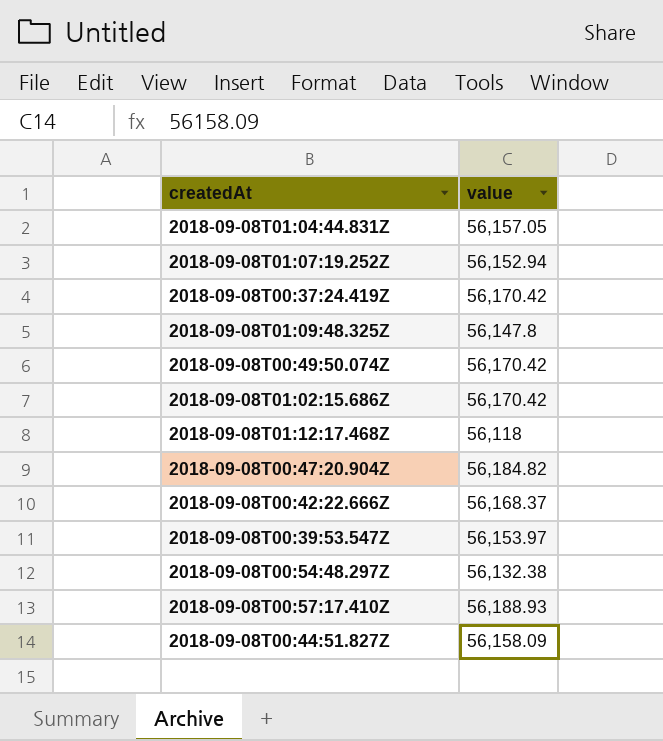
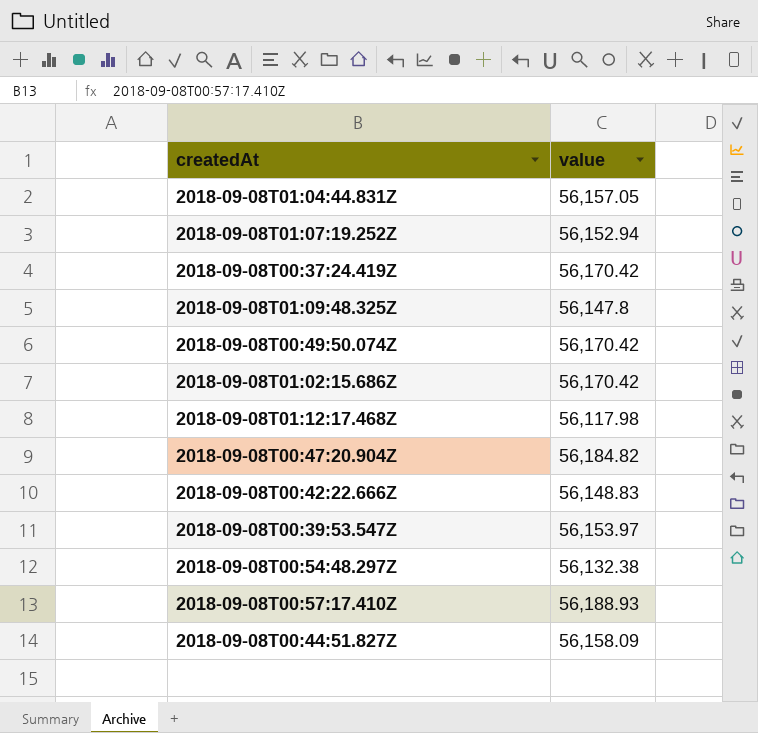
2018-09-08T01:12:17.468Z | value: 56,118 -> 56,117.98
2018-09-08T00:42:22.666Z | value: 56,168.37 -> 56,148.83

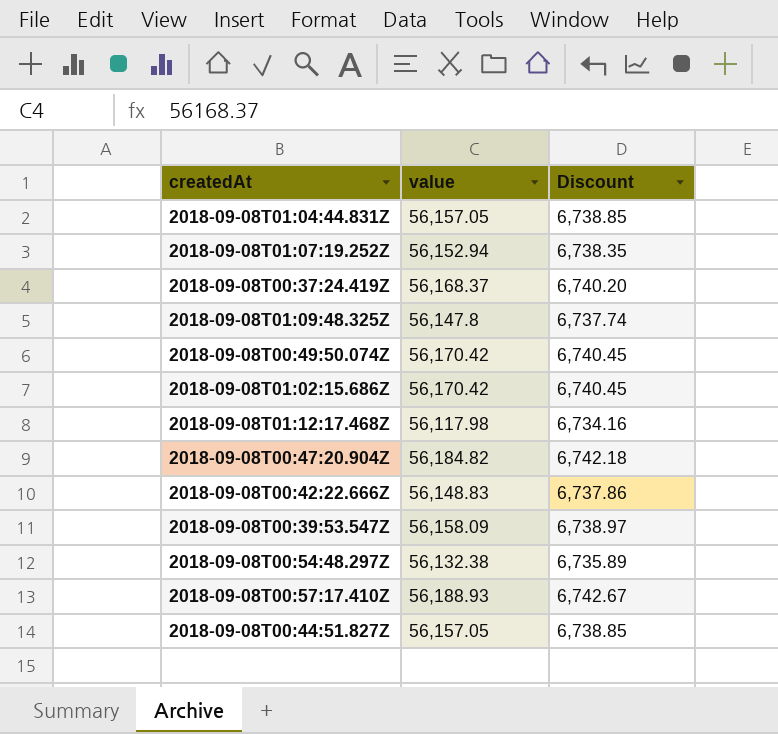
column Discount | formula: none -> [value] * 0.12
2018-09-08T00:37:24.419Z | value: 56,170.42 -> 56,168.37
2018-09-08T00:39:53.547Z | value: 56,153.97 -> 56,158.09
2018-09-08T00:44:51.827Z | value: 56,158.09 -> 56,157.05

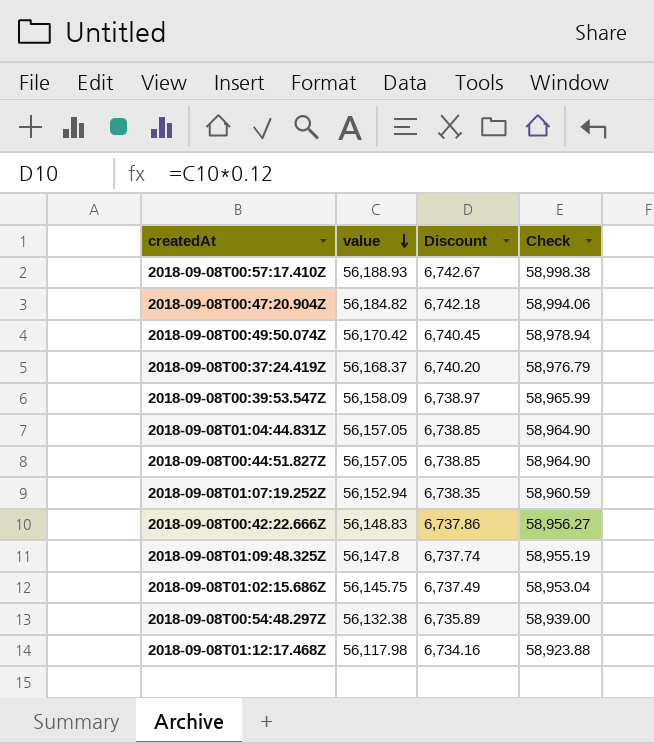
row order: none -> value descending
column Check | formula: none -> [value] * 1.05
2018-09-08T01:02:15.686Z | value: 56,170.42 -> 56,145.75
2018-09-08T01:02:15.686Z | Discount: 6,740.45 -> 6,737.49

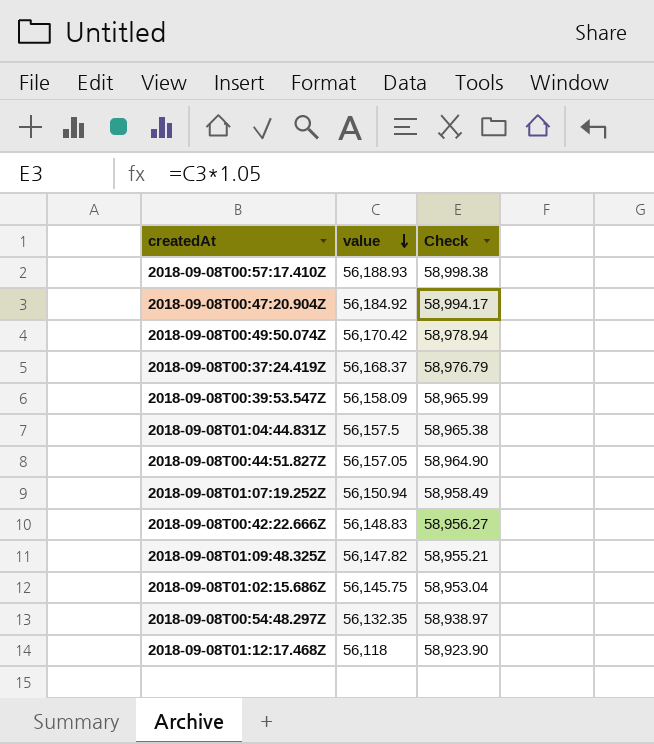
column Discount | formula: [value] * 0.12 -> none
2018-09-08T00:47:20.904Z | value: 56,184.82 -> 56,184.92
2018-09-08T00:47:20.904Z | Check: 58,994.06 -> 58,994.17
2018-09-08T01:04:44.831Z | value: 56,157.05 -> 56,157.5
2018-09-08T01:04:44.831Z | Check: 58,964.90 -> 58,965.38
2018-09-08T01:07:19.252Z | value: 56,152.94 -> 56,150.94
2018-09-08T01:07:19.252Z | Check: 58,960.59 -> 58,958.49
2018-09-08T01:09:48.325Z | value: 56,147.8 -> 56,147.82
2018-09-08T01:09:48.325Z | Check: 58,955.19 -> 58,955.21
2018-09-08T00:54:48.297Z | value: 56,132.38 -> 56,132.35
2018-09-08T00:54:48.297Z | Check: 58,939.00 -> 58,938.97
2018-09-08T01:12:17.468Z | value: 56,117.98 -> 56,118
2018-09-08T01:12:17.468Z | Check: 58,923.88 -> 58,923.90

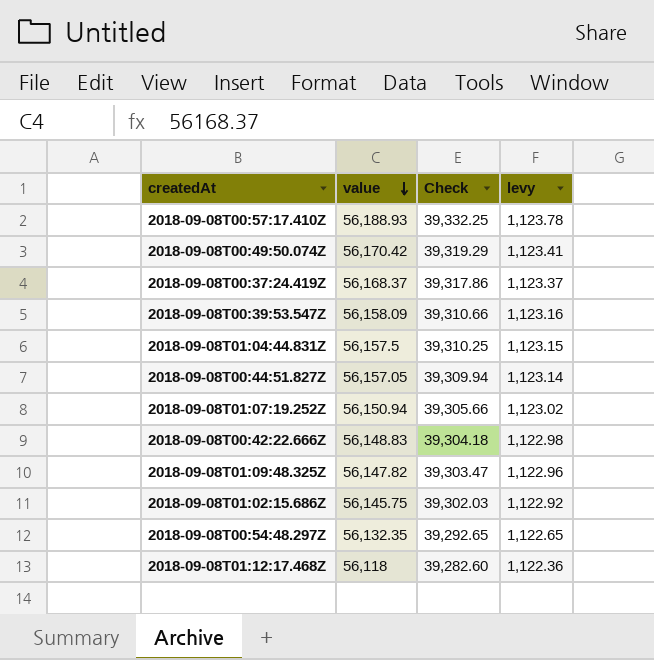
column Check | formula: [value] * 1.05 -> [value] * 0.7
column levy | formula: none -> [value] * 0.02
row 2018-09-08T00:47:20.904Z: 56,184.92 | 58,994.17 -> none

